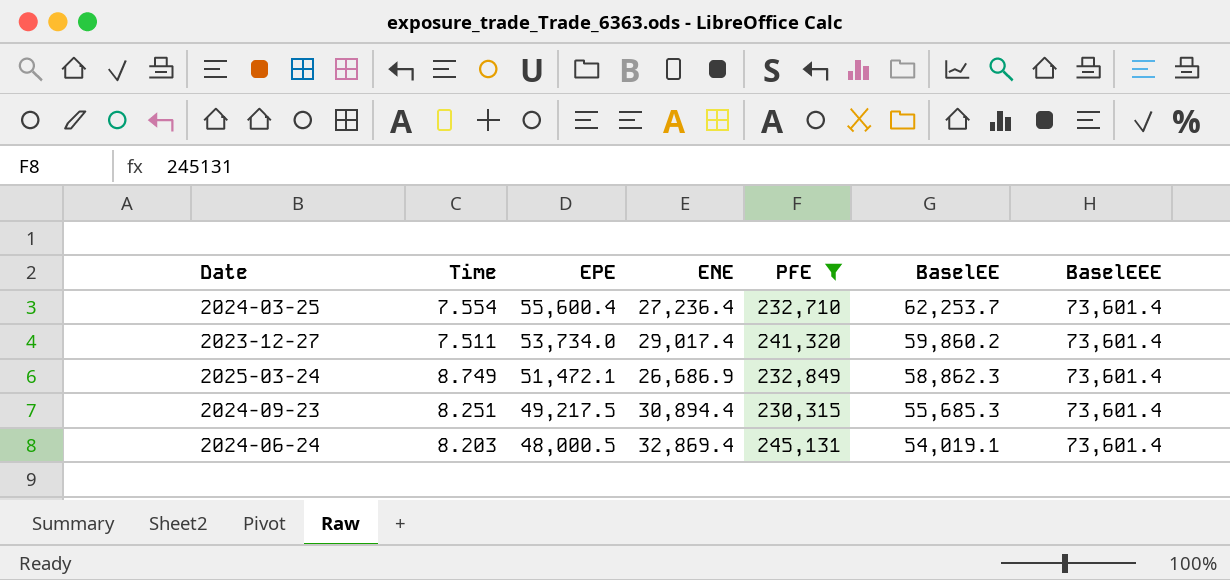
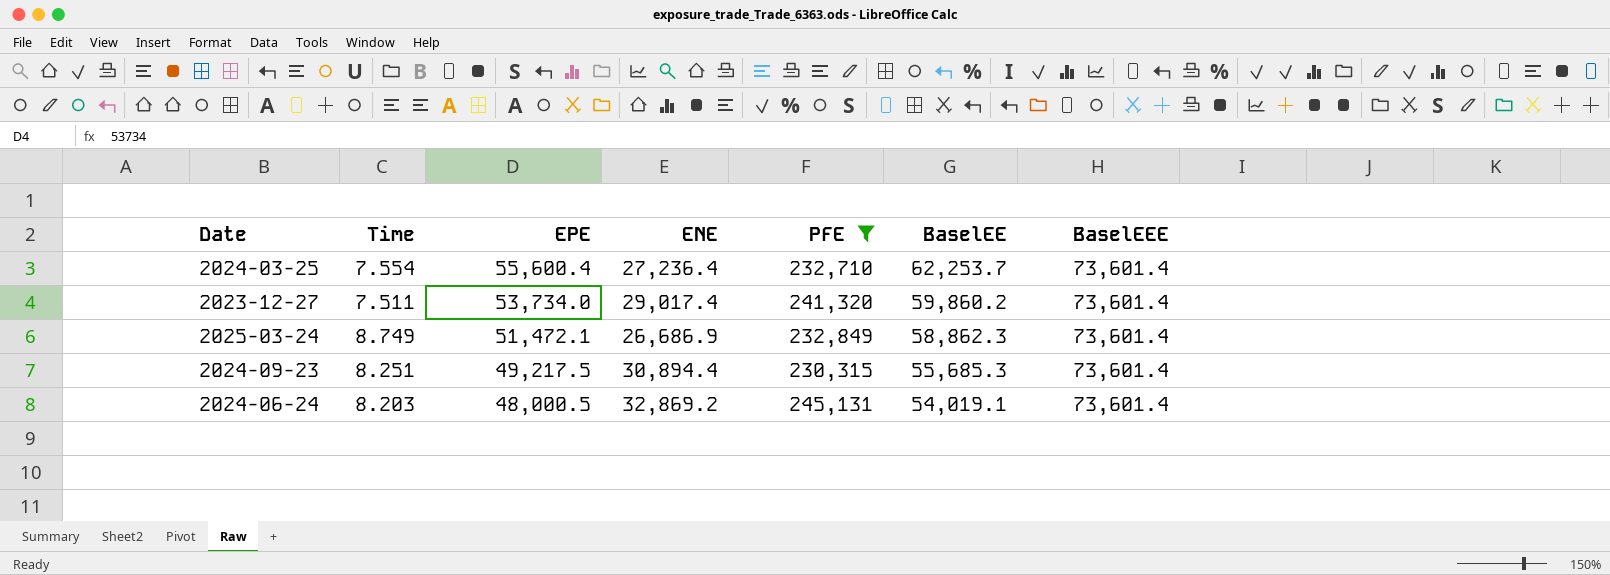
2024-06-24 | ENE: 32,869.4 -> 32,869.2

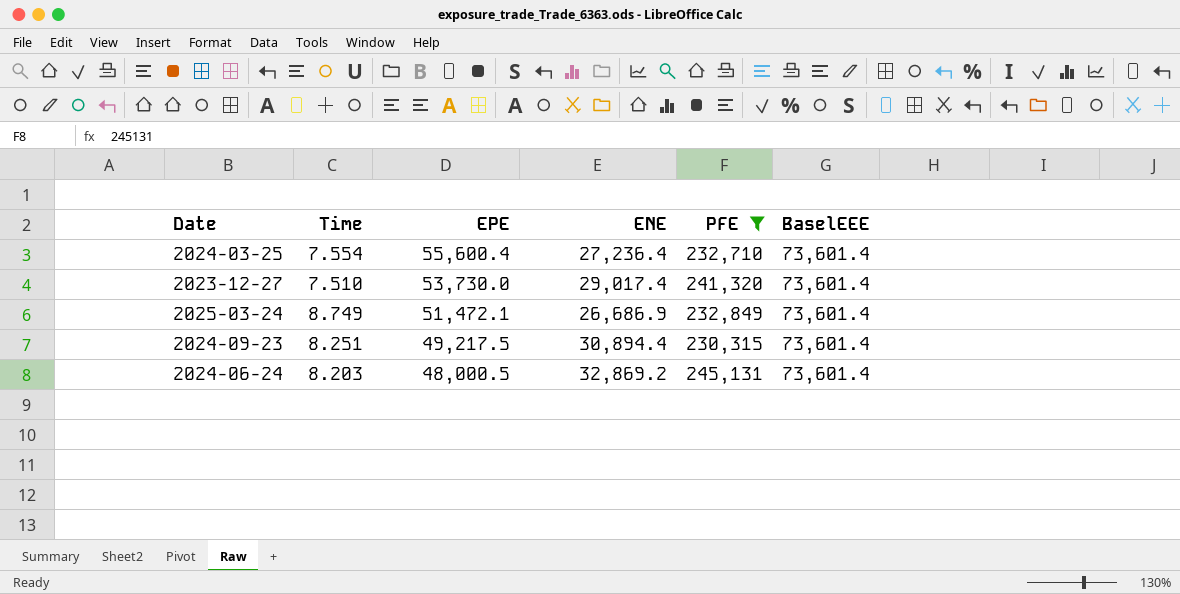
column BaselEE | position: 6 -> none
2023-12-27 | Time: 7.511 -> 7.510
2023-12-27 | EPE: 53,734.0 -> 53,730.0

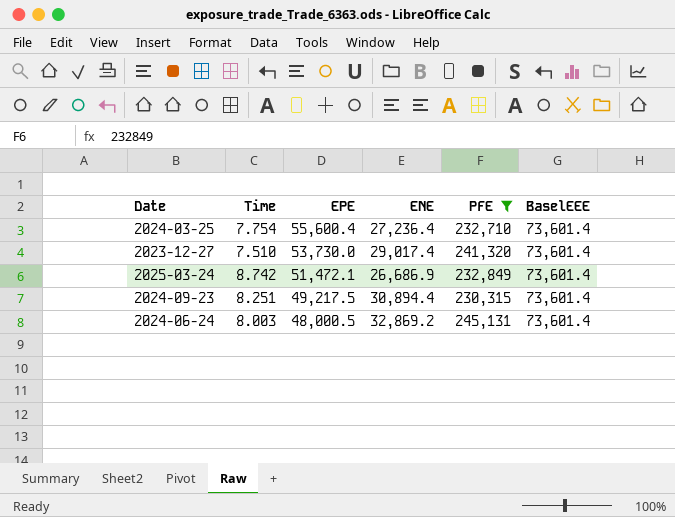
2024-03-25 | Time: 7.554 -> 7.754
2025-03-24 | Time: 8.749 -> 8.742
2024-06-24 | Time: 8.203 -> 8.003

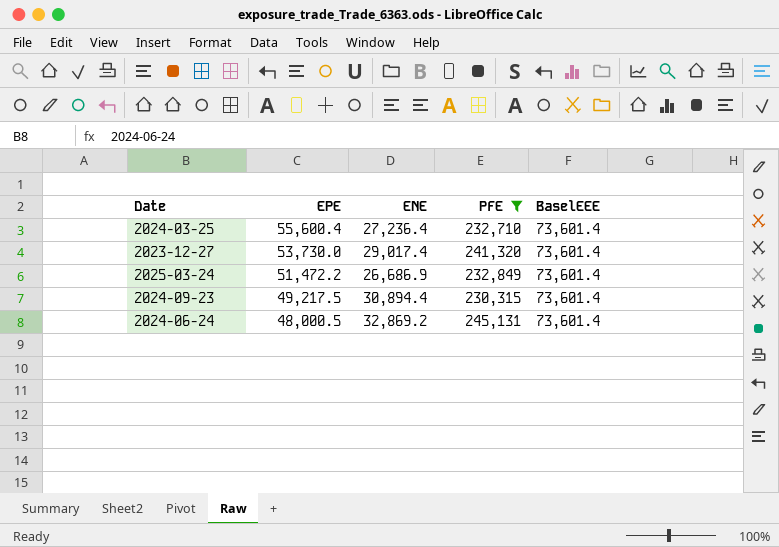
column Time | position: 2 -> none
2025-03-24 | EPE: 51,472.1 -> 51,472.2

